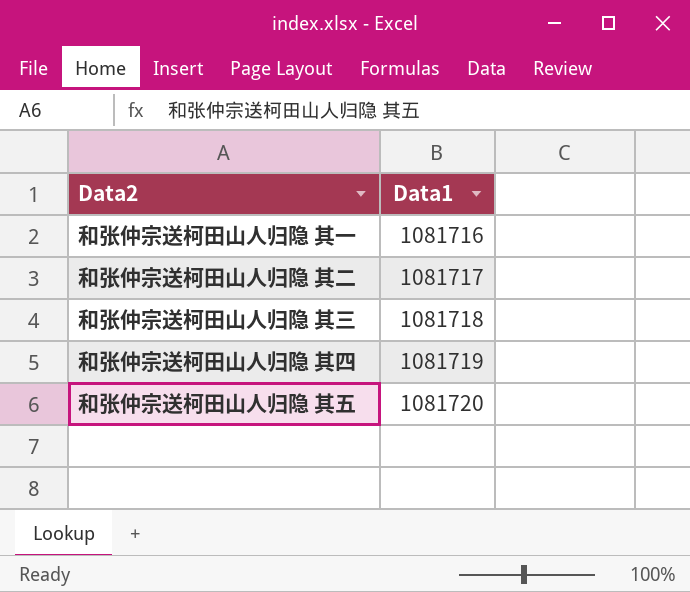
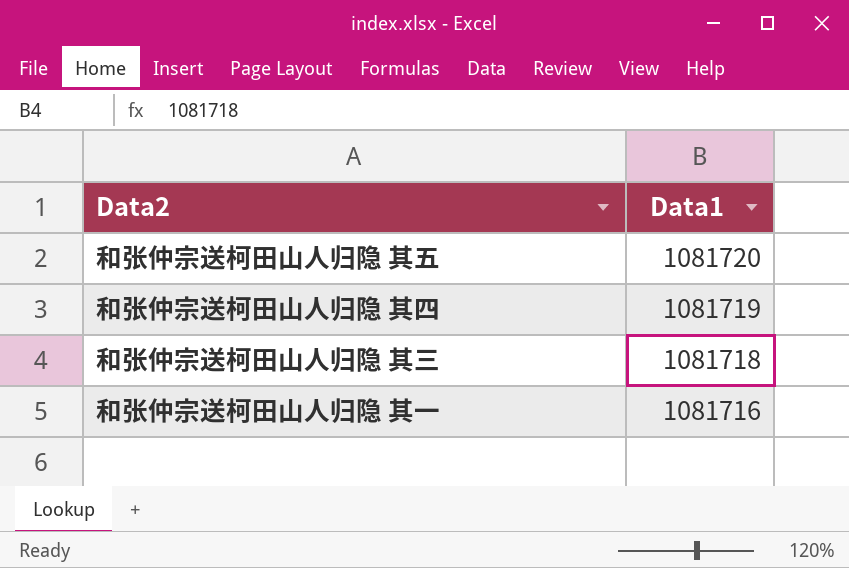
row order: Data1 ascending -> Data1 descending
row 和张仲宗送柯田山人归隐 其二: 1081717 -> none

